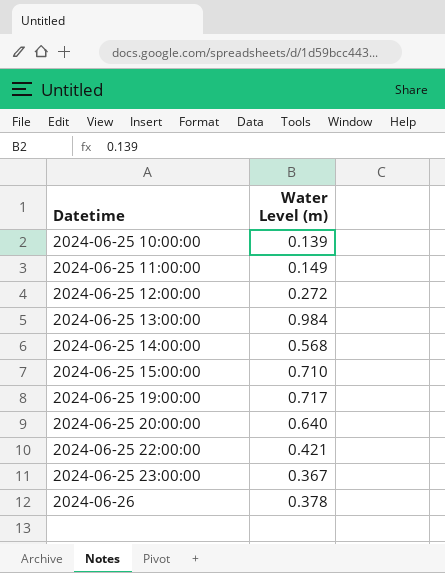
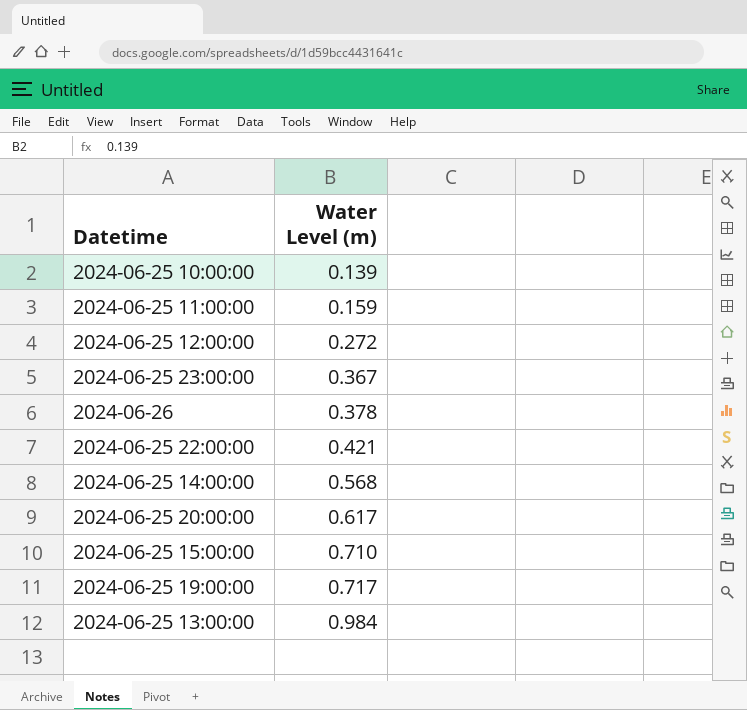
row order: Datetime ascending -> Water Level (m) ascending
2024-06-25 11:00:00 | Water Level (m): 0.149 -> 0.159
2024-06-25 20:00:00 | Water Level (m): 0.640 -> 0.617

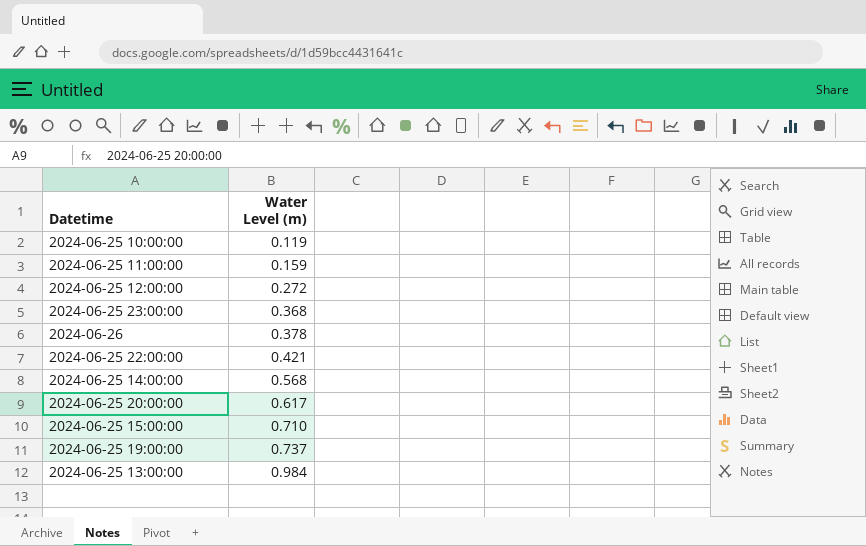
2024-06-25 10:00:00 | Water Level (m): 0.139 -> 0.119
2024-06-25 23:00:00 | Water Level (m): 0.367 -> 0.368
2024-06-25 19:00:00 | Water Level (m): 0.717 -> 0.737

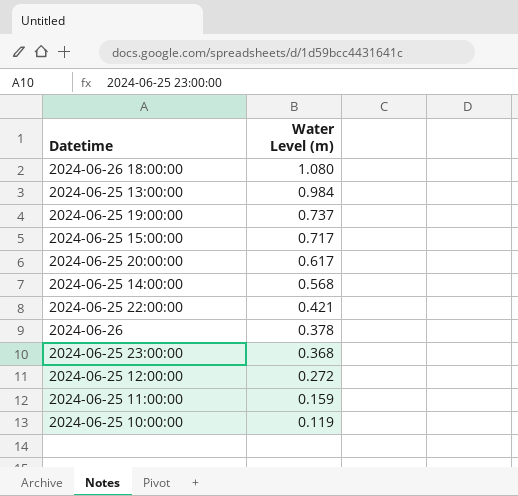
row order: Water Level (m) ascending -> Water Level (m) descending
row 2024-06-26 18:00:00: none -> 1.080
2024-06-25 15:00:00 | Water Level (m): 0.710 -> 0.717

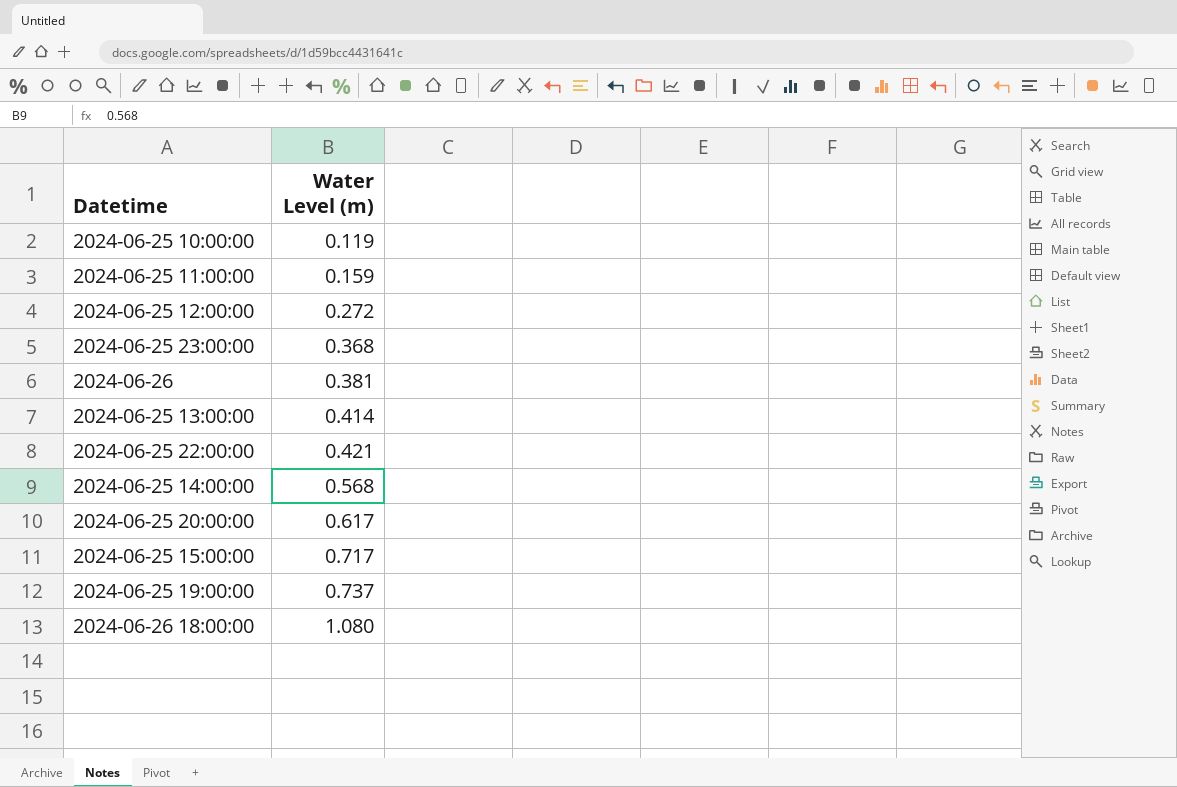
row order: Water Level (m) descending -> Water Level (m) ascending
2024-06-26 | Water Level (m): 0.378 -> 0.381
2024-06-25 13:00:00 | Water Level (m): 0.984 -> 0.414

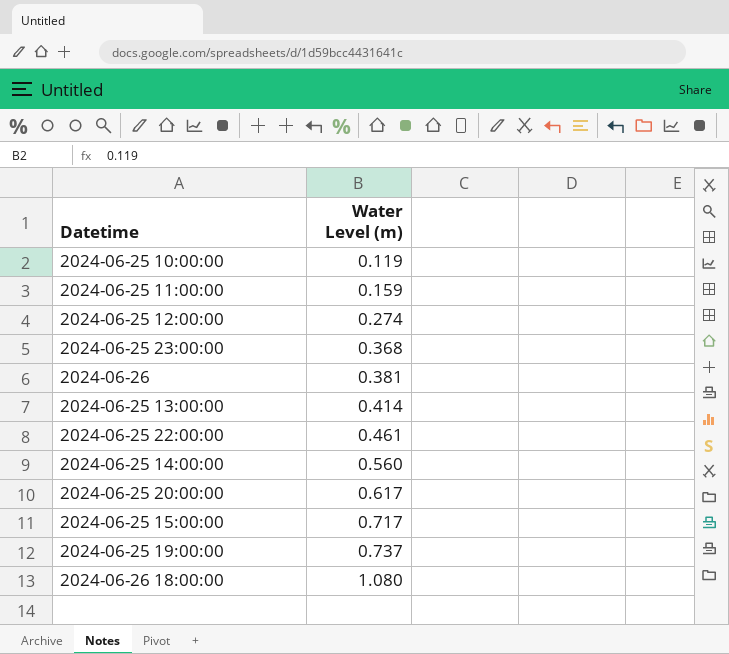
2024-06-25 12:00:00 | Water Level (m): 0.272 -> 0.274
2024-06-25 22:00:00 | Water Level (m): 0.421 -> 0.461
2024-06-25 14:00:00 | Water Level (m): 0.568 -> 0.560

